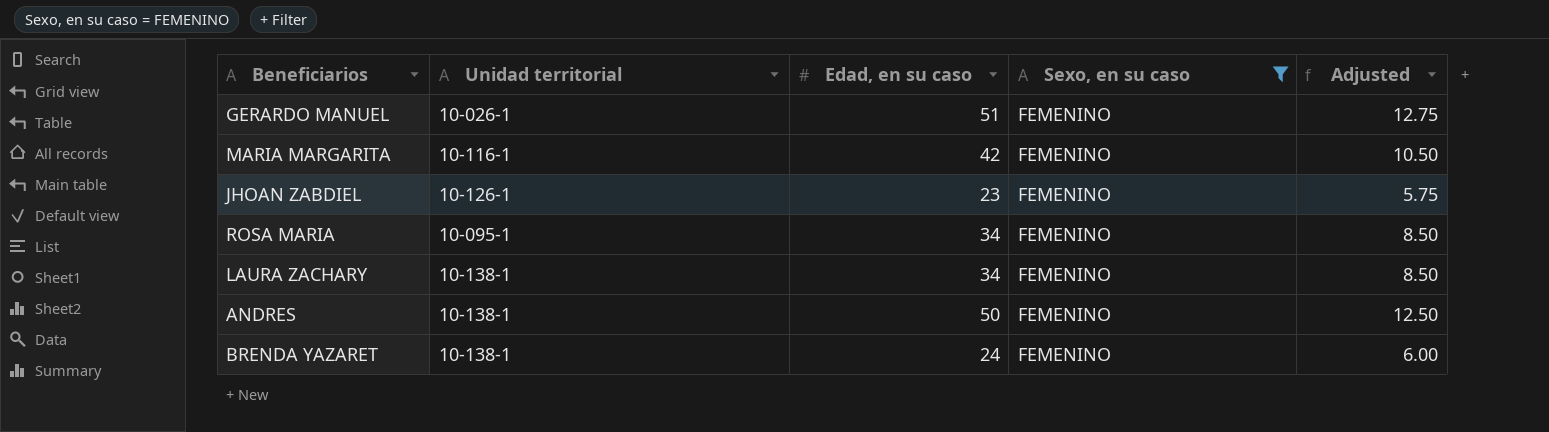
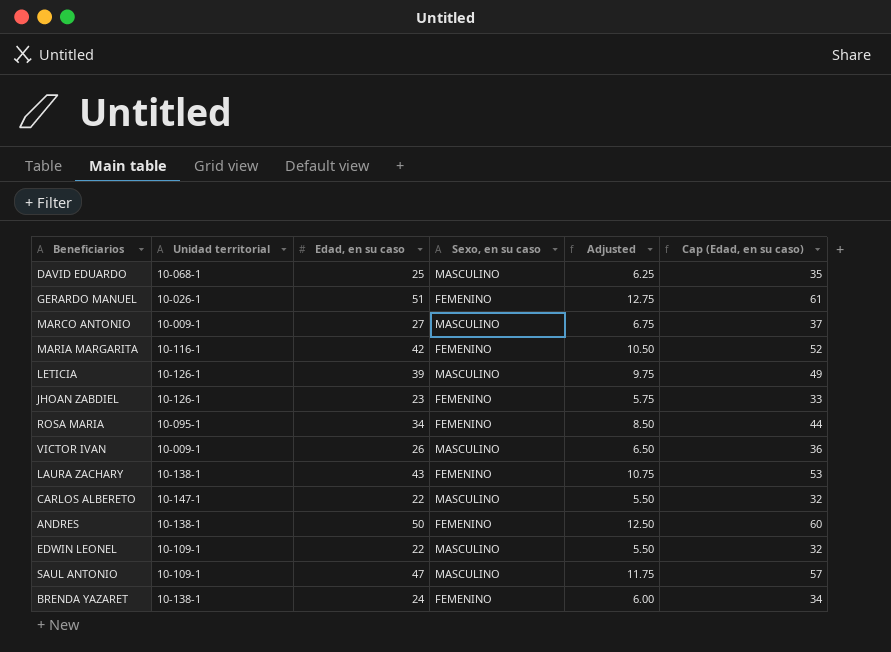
filter: Sexo, en su caso = FEMENINO -> none
column Cap (Edad, en su caso) | formula: none -> [Edad, en su caso] + 10
LAURA ZACHARY | Edad, en su caso: 34 -> 43
LAURA ZACHARY | Adjusted: 8.50 -> 10.75

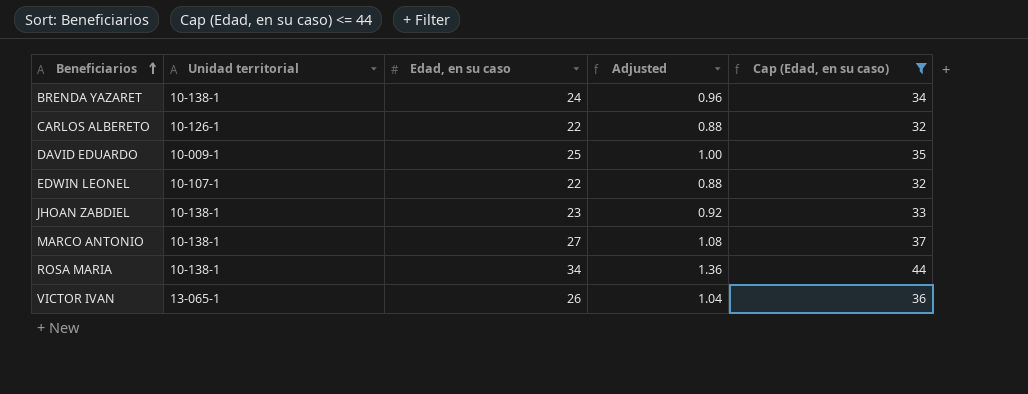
filter: none -> Cap (Edad, en su caso) <= 44
row order: none -> Beneficiarios ascending
column Sexo, en su caso | position: 4 -> none
column Adjusted | formula: [Edad, en su caso] * 0.25 -> [Edad, en su caso] * 0.04
CARLOS ALBERETO | Unidad territorial: 10-147-1 -> 10-126-1
DAVID EDUARDO | Unidad territorial: 10-068-1 -> 10-009-1
EDWIN LEONEL | Unidad territorial: 10-109-1 -> 10-107-1
JHOAN ZABDIEL | Unidad territorial: 10-126-1 -> 10-138-1
MARCO ANTONIO | Unidad territorial: 10-009-1 -> 10-138-1
ROSA MARIA | Unidad territorial: 10-095-1 -> 10-138-1
VICTOR IVAN | Unidad territorial: 10-009-1 -> 13-065-1

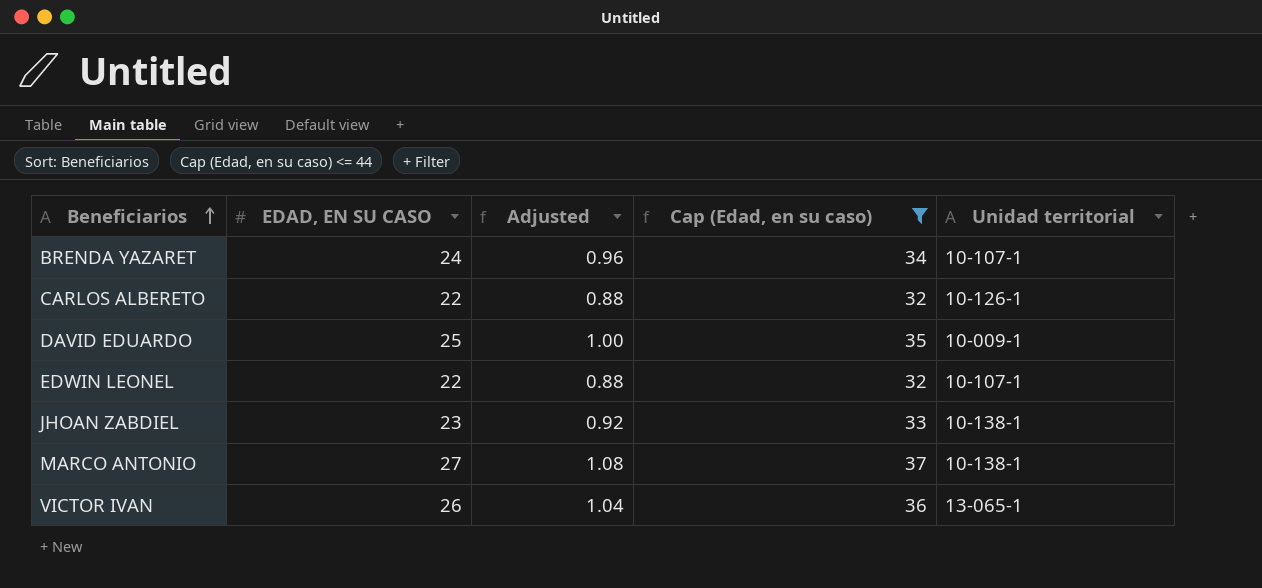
column name: Edad, en su caso -> EDAD, EN SU CASO
column Unidad territorial | position: 2 -> 5
row ROSA MARIA: 10-138-1 | 34 | 1.36 | 44 -> none
BRENDA YAZARET | Unidad territorial: 10-138-1 -> 10-107-1

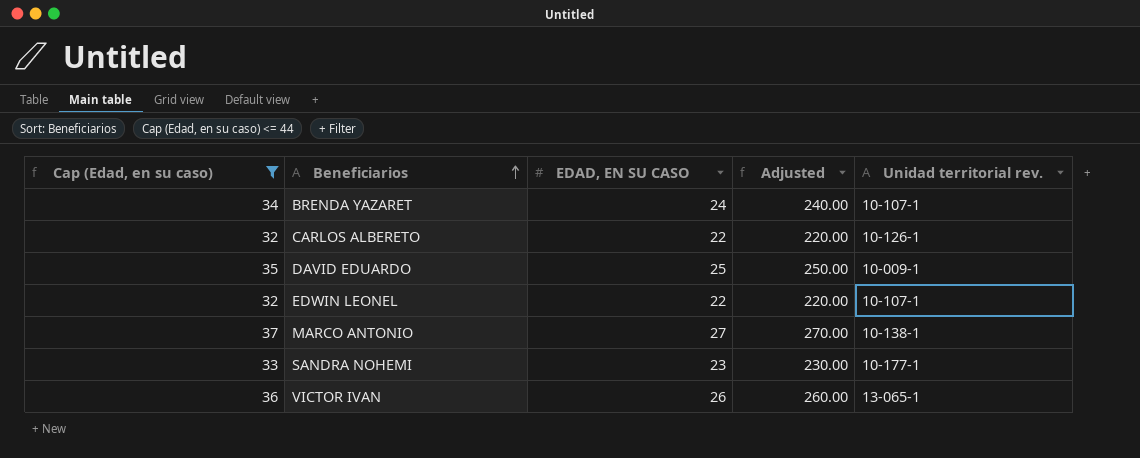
column Cap (Edad, en su caso) | position: 4 -> 1
column Adjusted | formula: [EDAD, EN SU CASO] * 0.04 -> [EDAD, EN SU CASO] * 10
column name: Unidad territorial -> Unidad territorial rev.
row JHOAN ZABDIEL: 23 | 0.92 | 33 | 10-138-1 -> none
row SANDRA NOHEMI: none -> 33 | 23 | 230.00 | 10-177-1

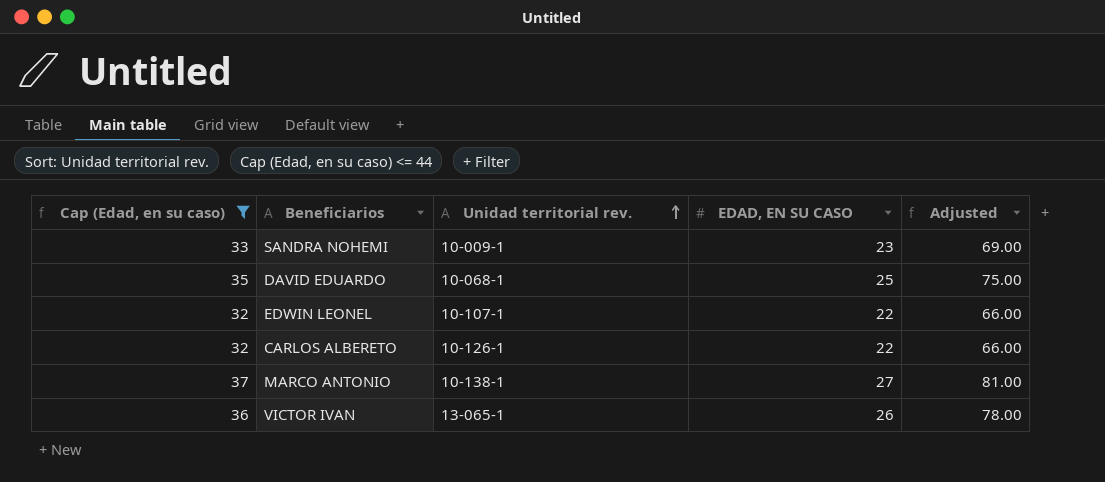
row order: Beneficiarios ascending -> Unidad territorial rev. ascending
column Unidad territorial rev. | position: 5 -> 3
column Adjusted | formula: [EDAD, EN SU CASO] * 10 -> [EDAD, EN SU CASO] * 3
row BRENDA YAZARET: 34 | 24 | 240.00 | 10-107-1 -> none
SANDRA NOHEMI | Unidad territorial rev.: 10-177-1 -> 10-009-1
DAVID EDUARDO | Unidad territorial rev.: 10-009-1 -> 10-068-1

